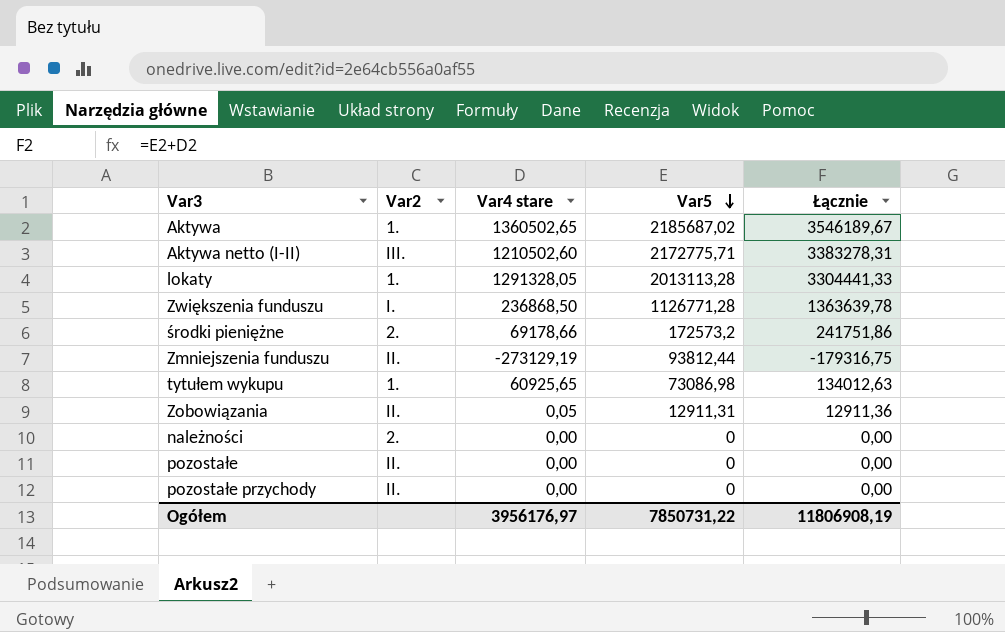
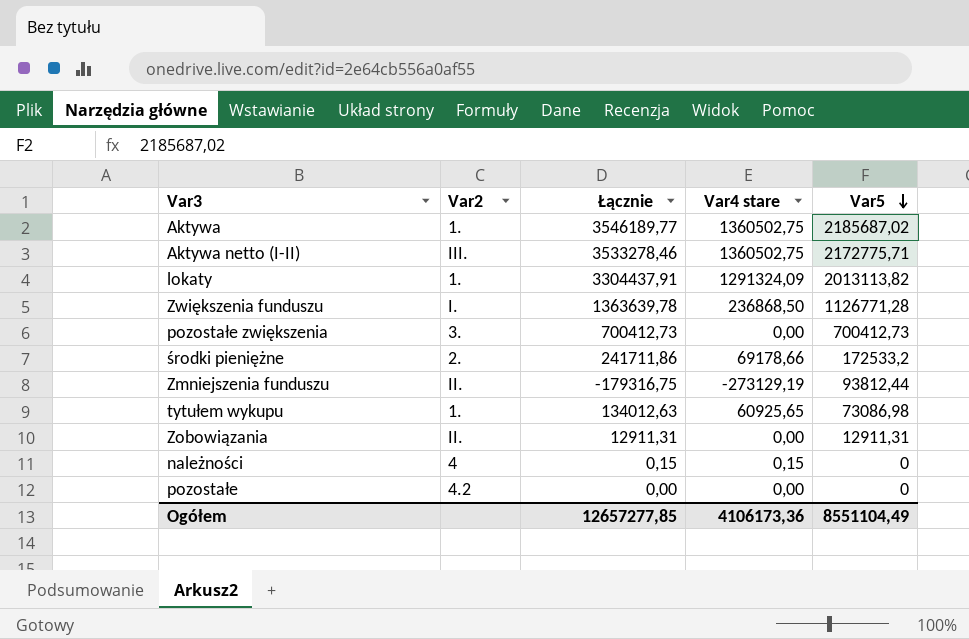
column Łącznie | position: 5 -> 3
row pozostałe przychody: II. | 0,00 | 0 | 0,00 -> none
Aktywa | Łącznie: 3546189,67 -> 3546189,77
Aktywa | Var4 stare: 1360502,65 -> 1360502,75
Aktywa netto (I-II) | Łącznie: 3383278,31 -> 3533278,46
Aktywa netto (I-II) | Var4 stare: 1210502,60 -> 1360502,75
lokaty | Łącznie: 3304441,33 -> 3304437,91
lokaty | Var4 stare: 1291328,05 -> 1291324,09
lokaty | Var5: 2013113,28 -> 2013113,82
row pozostałe zwiększenia: none -> 3. | 700412,73 | 0,00 | 700412,73
środki pieniężne | Łącznie: 241751,86 -> 241711,86
środki pieniężne | Var5: 172573,2 -> 172533,2
Zobowiązania | Łącznie: 12911,36 -> 12911,31
Zobowiązania | Var4 stare: 0,05 -> 0,00
należności | Var2: 2. -> 4
należności | Łącznie: 0,00 -> 0,15
należności | Var4 stare: 0,00 -> 0,15
pozostałe | Var2: II. -> 4.2
Ogółem | Łącznie: 11806908,19 -> 12657277,85
Ogółem | Var4 stare: 3956176,97 -> 4106173,36
Ogółem | Var5: 7850731,22 -> 8551104,49

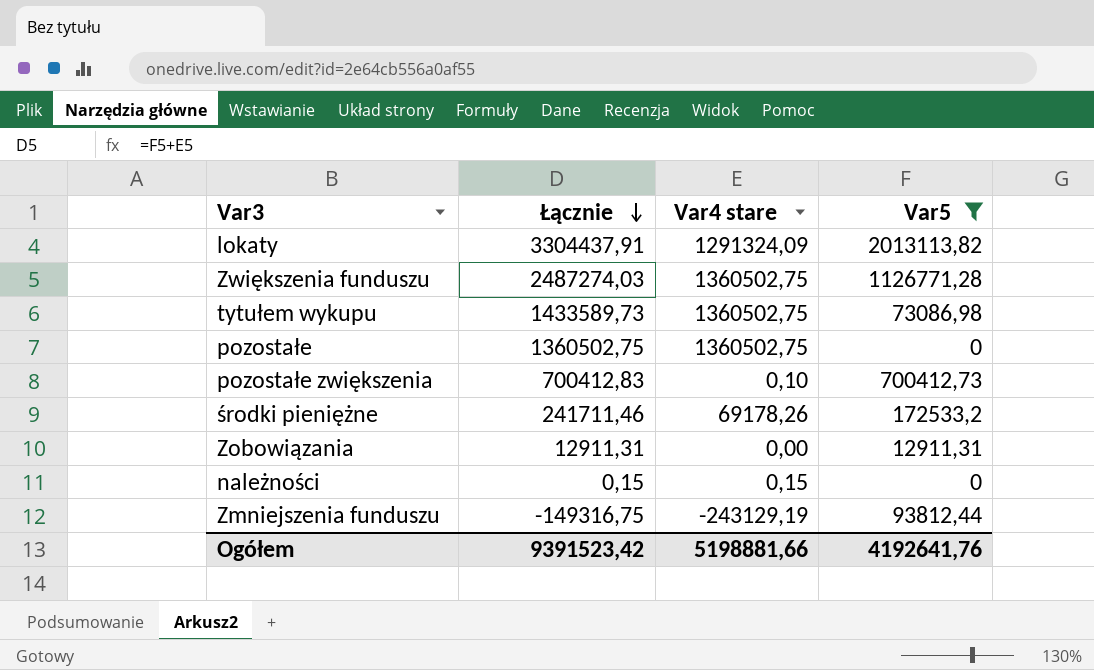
filter: none -> Var5 <= 2013113,82
row order: Var5 descending -> Łącznie descending
column Var2 | position: 2 -> none
Zwiększenia funduszu | Łącznie: 1363639,78 -> 2487274,03
Zwiększenia funduszu | Var4 stare: 236868,50 -> 1360502,75
tytułem wykupu | Łącznie: 134012,63 -> 1433589,73
tytułem wykupu | Var4 stare: 60925,65 -> 1360502,75
pozostałe | Łącznie: 0,00 -> 1360502,75
pozostałe | Var4 stare: 0,00 -> 1360502,75
pozostałe zwiększenia | Łącznie: 700412,73 -> 700412,83
pozostałe zwiększenia | Var4 stare: 0,00 -> 0,10
środki pieniężne | Łącznie: 241711,86 -> 241711,46
środki pieniężne | Var4 stare: 69178,66 -> 69178,26
Zmniejszenia funduszu | Łącznie: -179316,75 -> -149316,75
Zmniejszenia funduszu | Var4 stare: -273129,19 -> -243129,19
Ogółem | Łącznie: 12657277,85 -> 9391523,42
Ogółem | Var4 stare: 4106173,36 -> 5198881,66
Ogółem | Var5: 8551104,49 -> 4192641,76

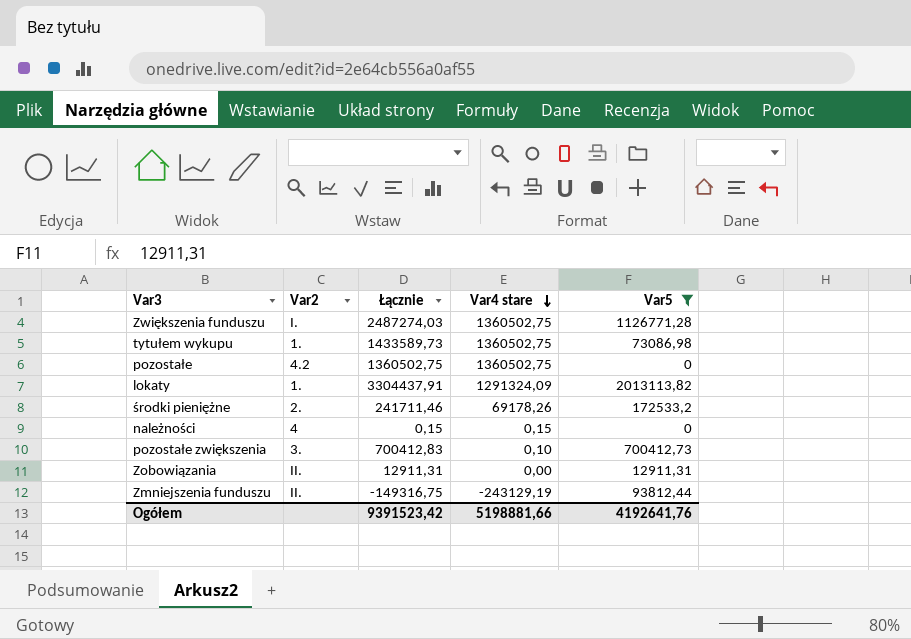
row order: Łącznie descending -> Var4 stare descending
column Var2 | position: none -> 2

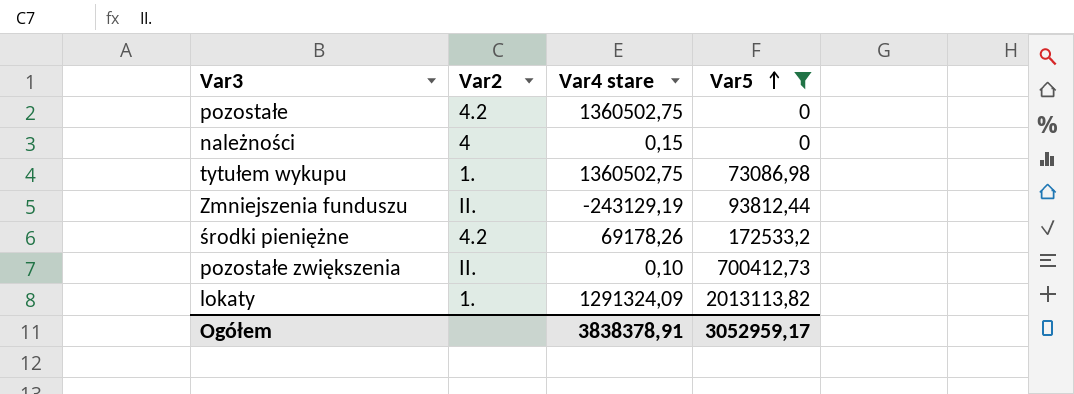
row order: Var4 stare descending -> Var5 ascending
column Łącznie | formula: [Var4 stare] + [Var5] -> none
row Zwiększenia funduszu: I. | 2487274,03 | 1360502,75 | 1126771,28 -> none
row Zobowiązania: II. | 12911,31 | 0,00 | 12911,31 -> none
środki pieniężne | Var2: 2. -> 4.2
pozostałe zwiększenia | Var2: 3. -> II.
Ogółem | Var4 stare: 5198881,66 -> 3838378,91
Ogółem | Var5: 4192641,76 -> 3052959,17

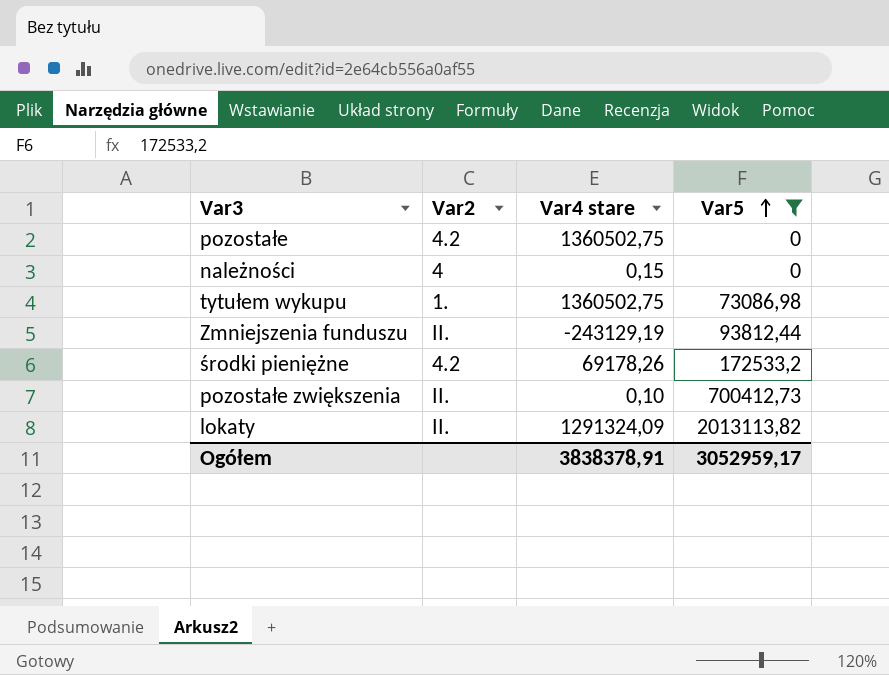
lokaty | Var2: 1. -> II.

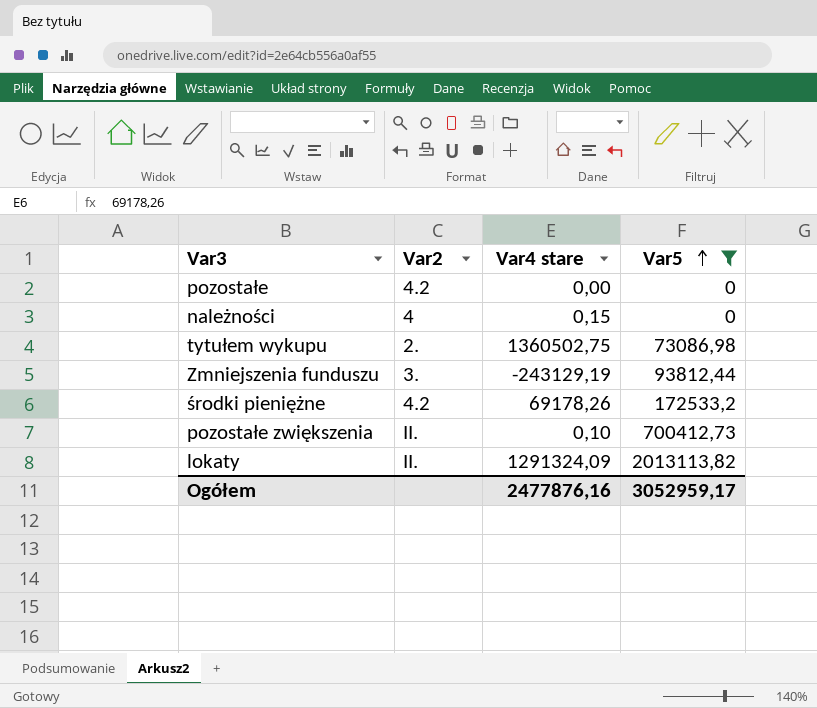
pozostałe | Var4 stare: 1360502,75 -> 0,00
tytułem wykupu | Var2: 1. -> 2.
Zmniejszenia funduszu | Var2: II. -> 3.
Ogółem | Var4 stare: 3838378,91 -> 2477876,16

